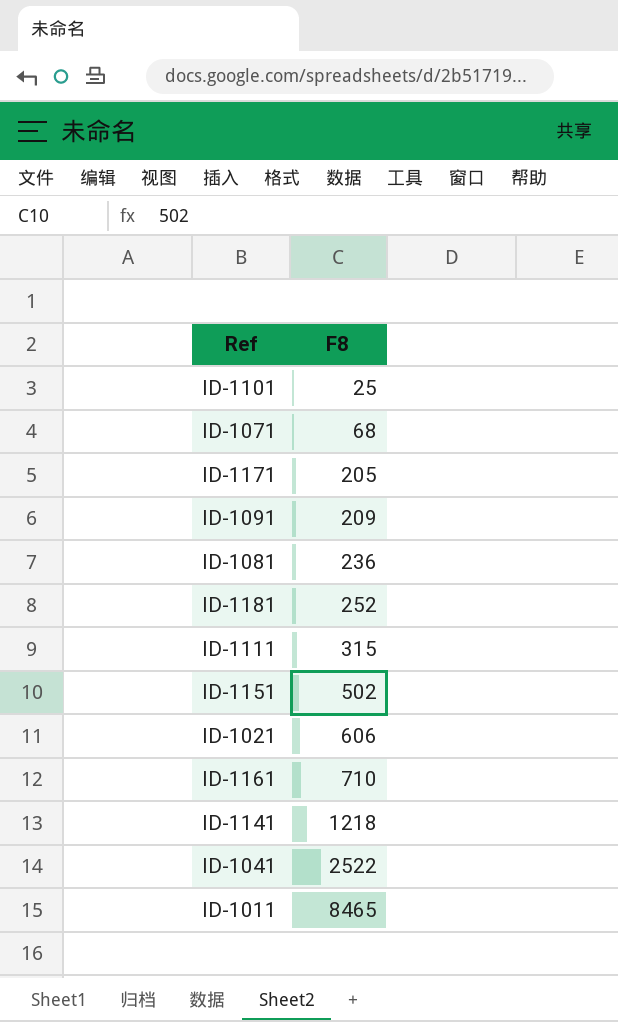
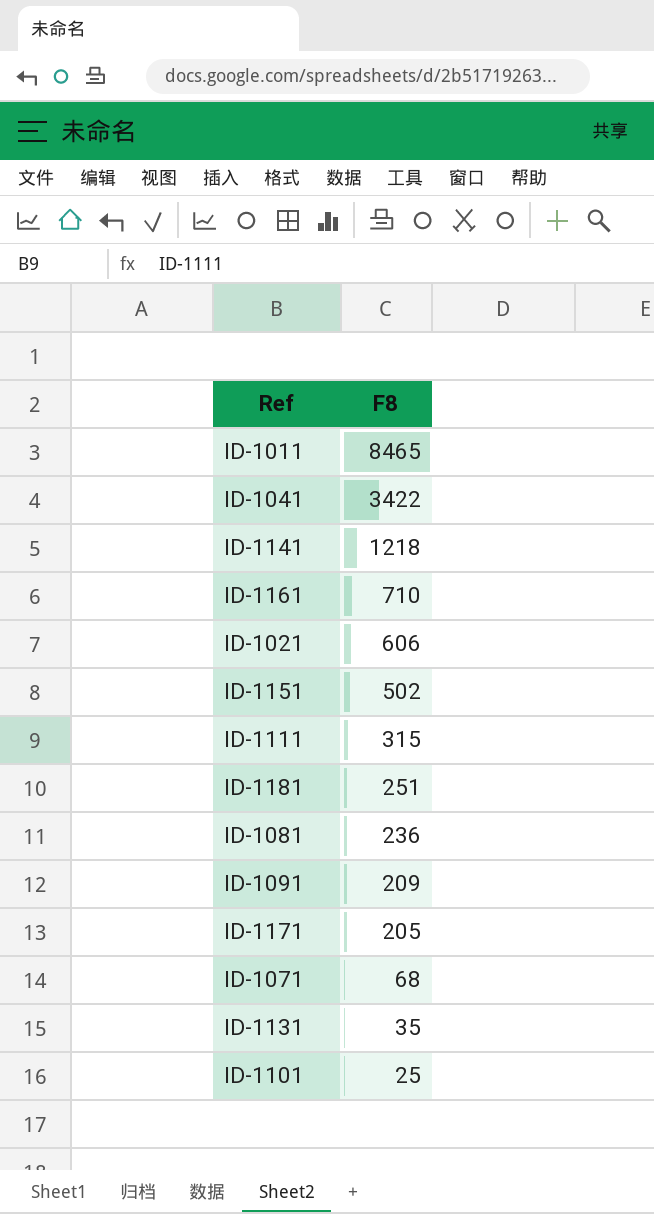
row order: F8 ascending -> F8 descending
ID-1041 | F8: 2522 -> 3422
ID-1181 | F8: 252 -> 251
row ID-1131: none -> 35

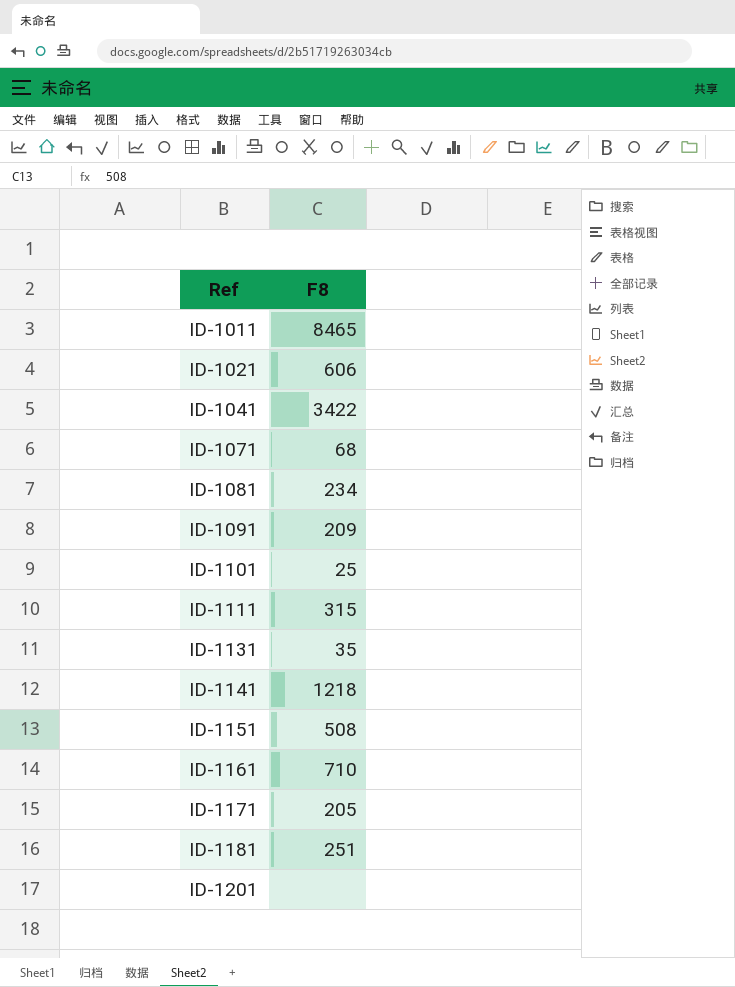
row order: F8 descending -> Ref ascending
ID-1081 | F8: 236 -> 234
ID-1151 | F8: 502 -> 508
row ID-1201: none -> none

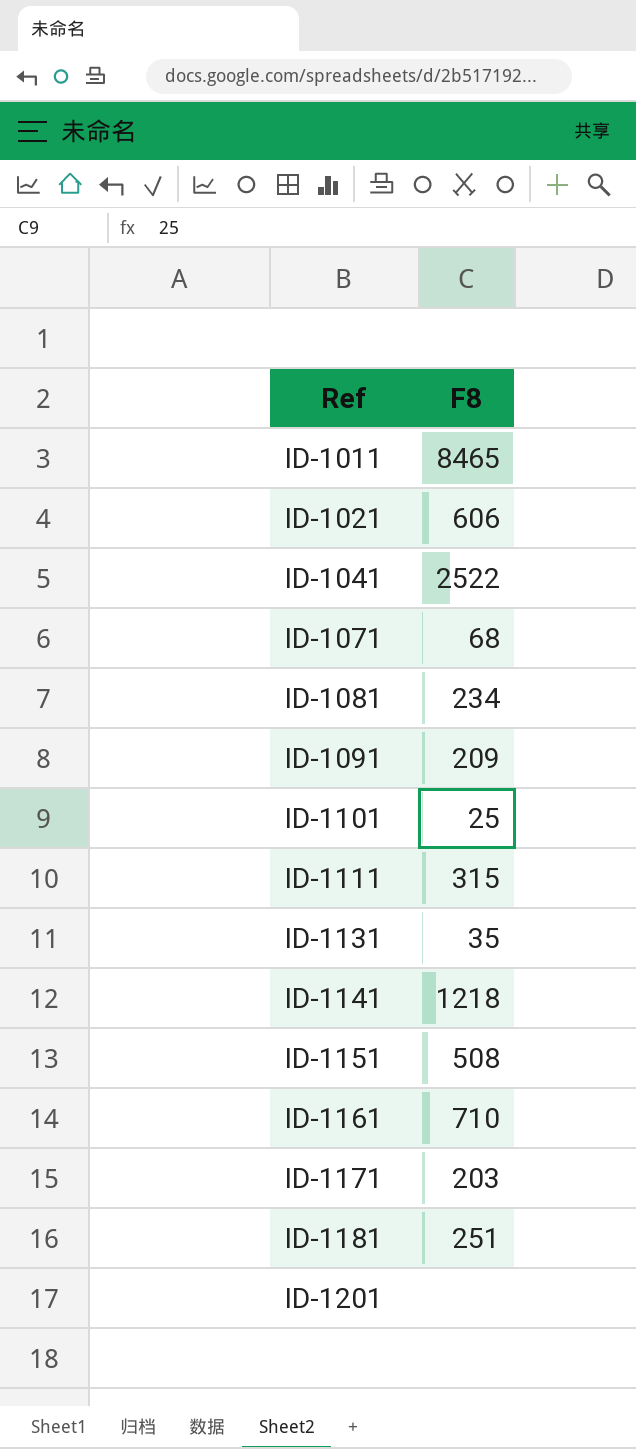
ID-1041 | F8: 3422 -> 2522
ID-1171 | F8: 205 -> 203

